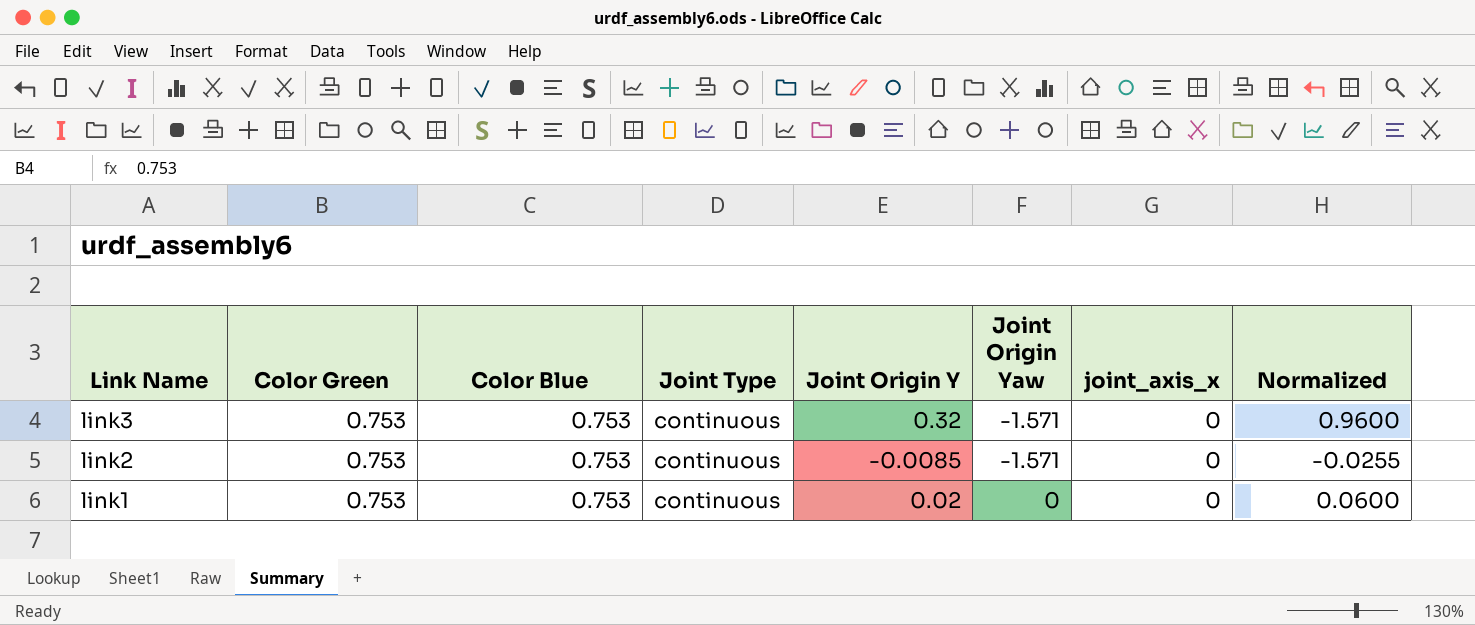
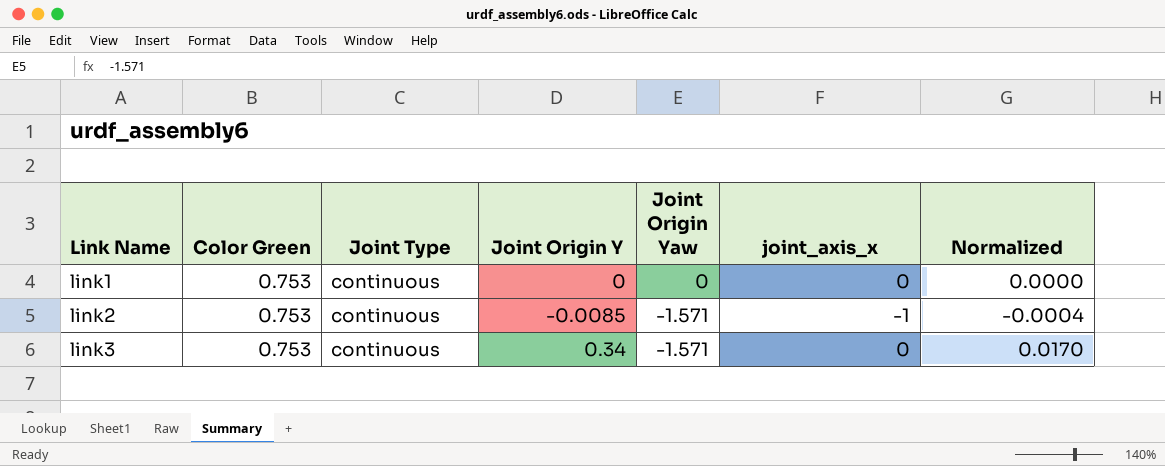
row order: Link Name descending -> Link Name ascending
column Color Blue | position: 3 -> none
column Normalized | formula: [Joint Origin Y] * 3 -> [Joint Origin Y] * 0.05
link1 | Joint Origin Y: 0.02 -> 0
link2 | joint_axis_x: 0 -> -1
link3 | Joint Origin Y: 0.32 -> 0.34

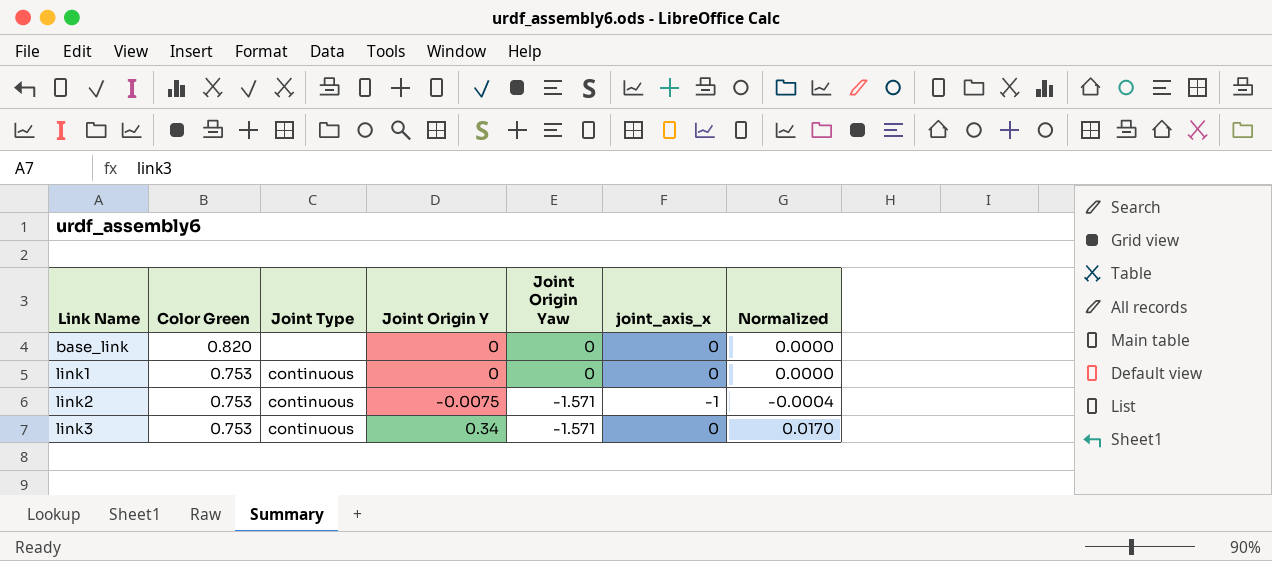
row base_link: none -> 0.820 | none | 0 | 0 | 0 | 0.0000
link2 | Joint Origin Y: -0.0085 -> -0.0075

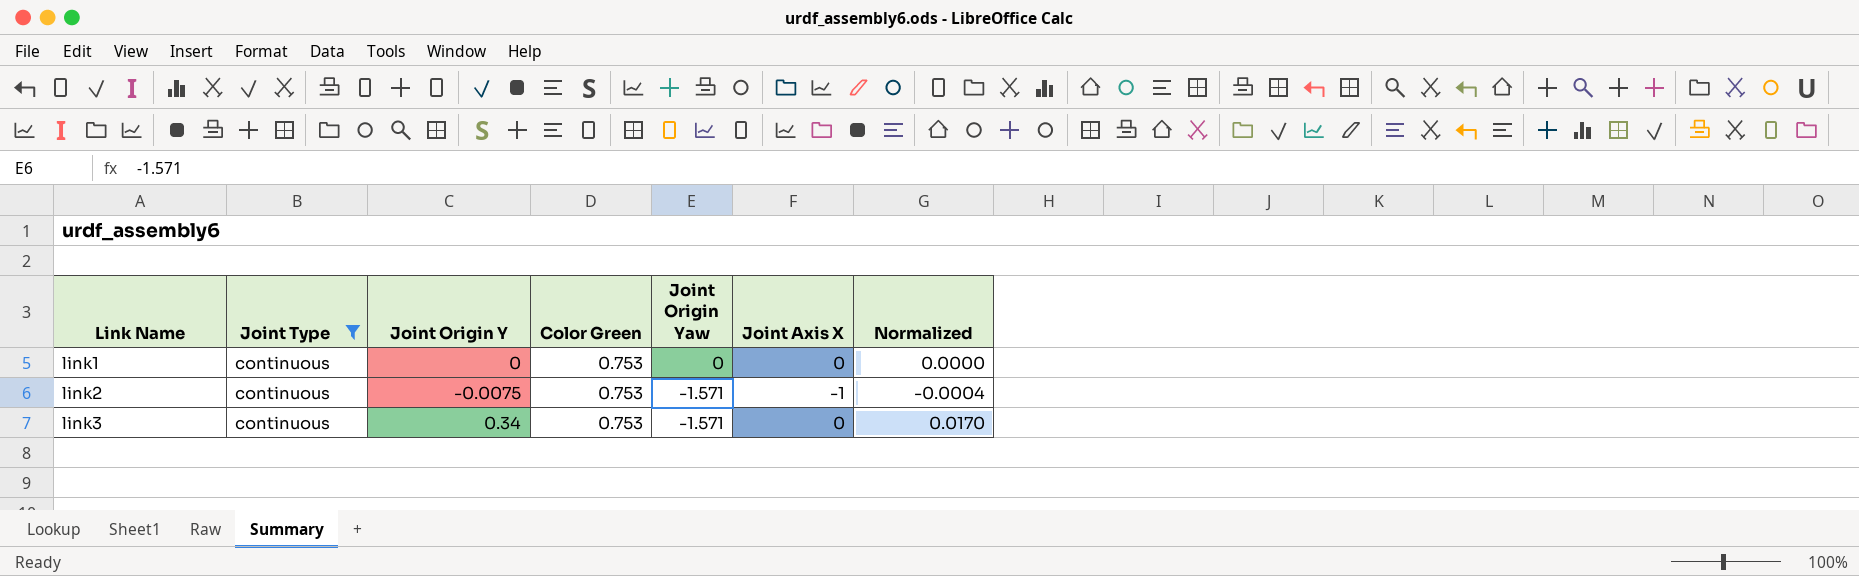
filter: none -> Joint Type = continuous
column Color Green | position: 2 -> 4
column name: joint_axis_x -> Joint Axis X

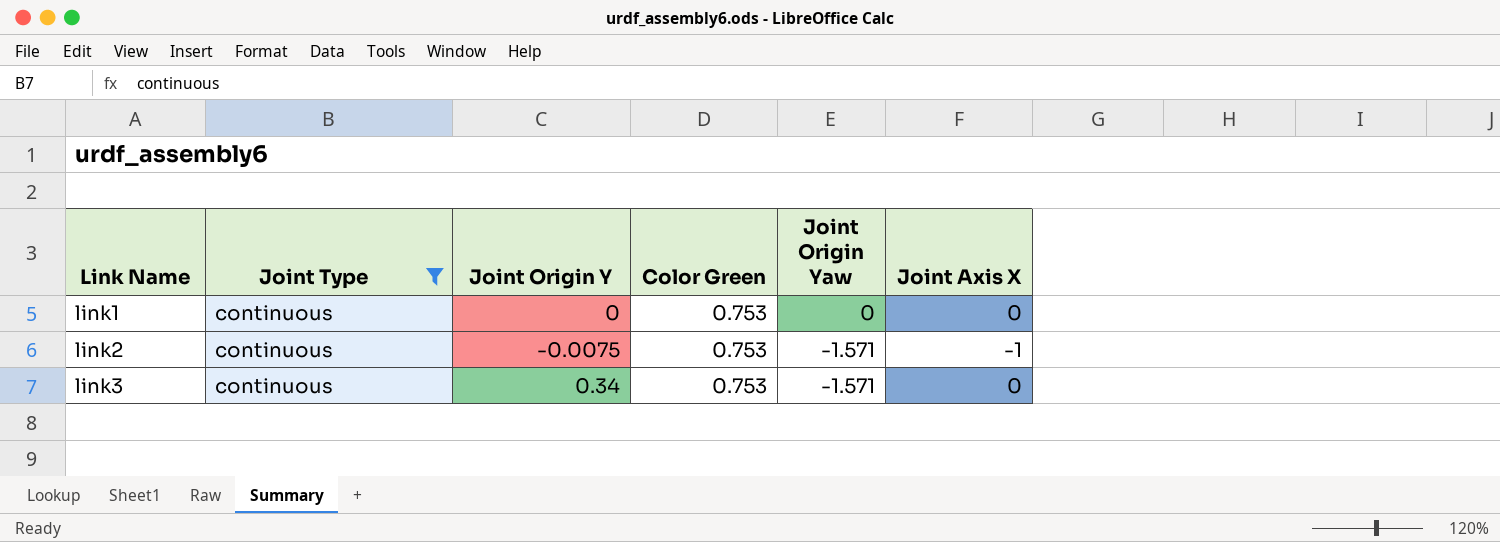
column Normalized | formula: [Joint Origin Y] * 0.05 -> none

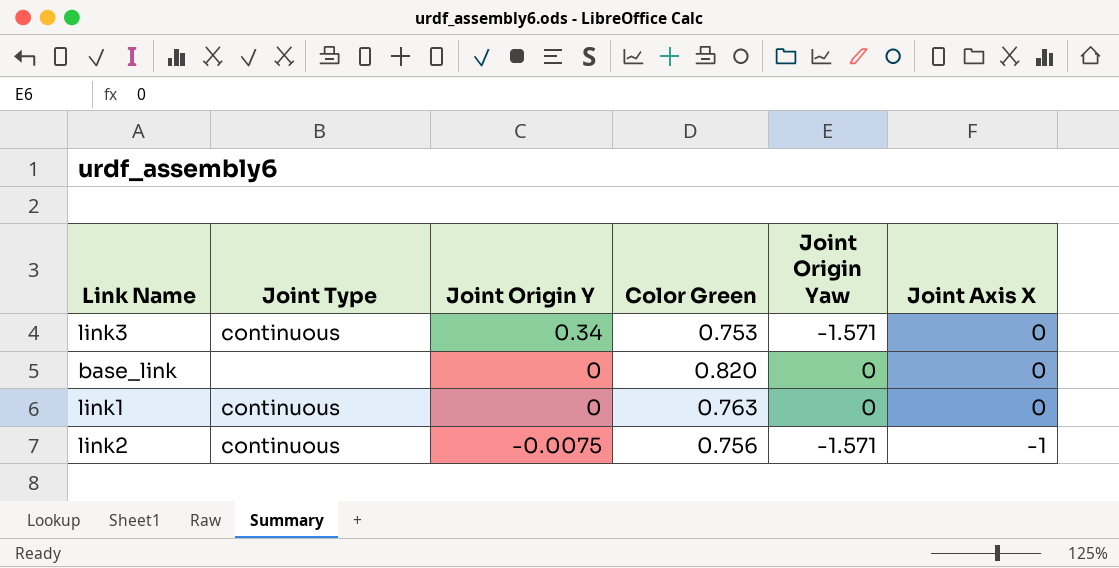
filter: Joint Type = continuous -> none
row order: Link Name ascending -> Joint Origin Y descending
link1 | Color Green: 0.753 -> 0.763
link2 | Color Green: 0.753 -> 0.756

